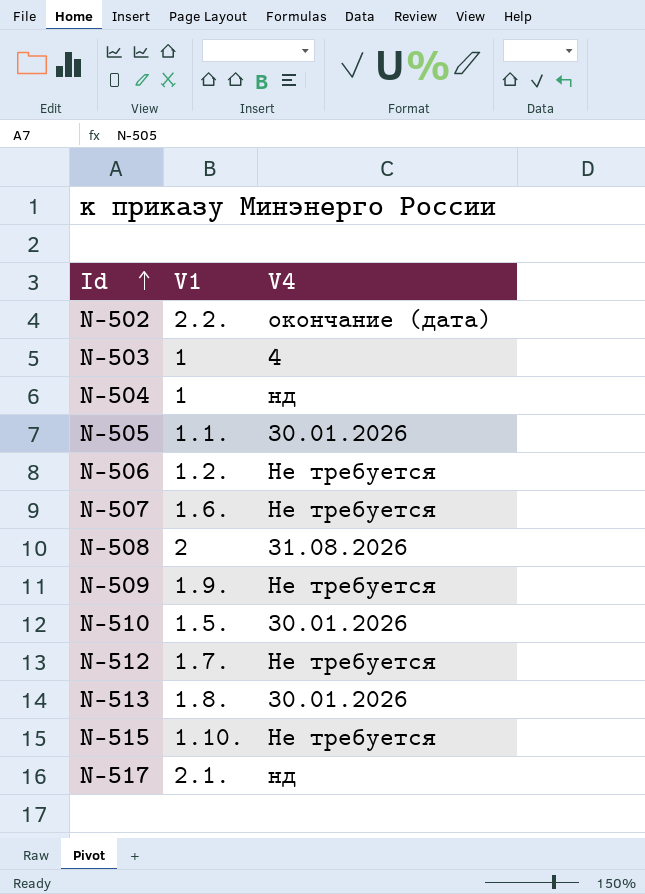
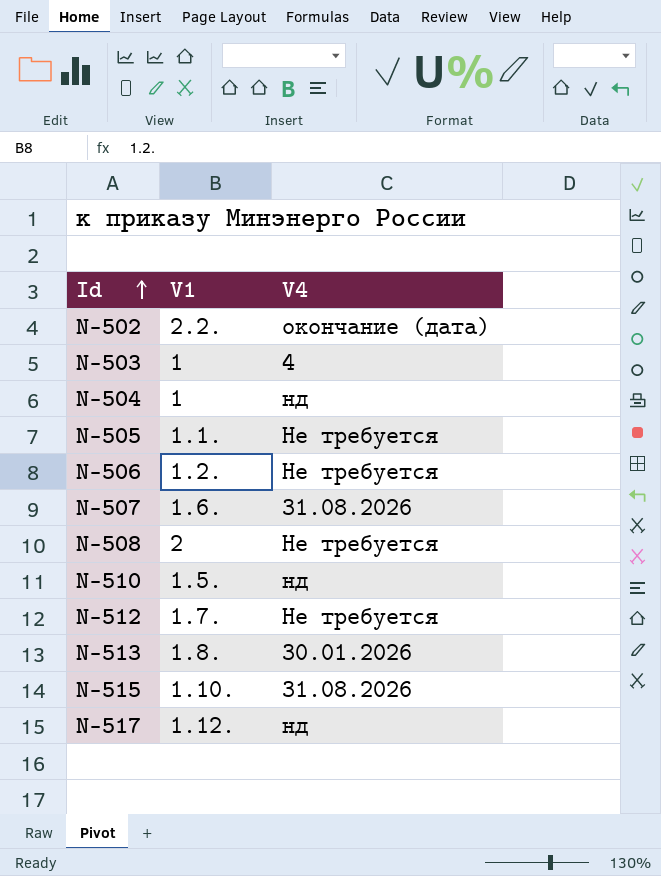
row N-509: 1.9. | Не требуется -> none
N-505 | V4: 30.01.2026 -> Не требуется
N-507 | V4: Не требуется -> 31.08.2026
N-508 | V4: 31.08.2026 -> Не требуется
N-510 | V4: 30.01.2026 -> нд
N-515 | V4: Не требуется -> 31.08.2026
N-517 | V1: 2.1. -> 1.12.

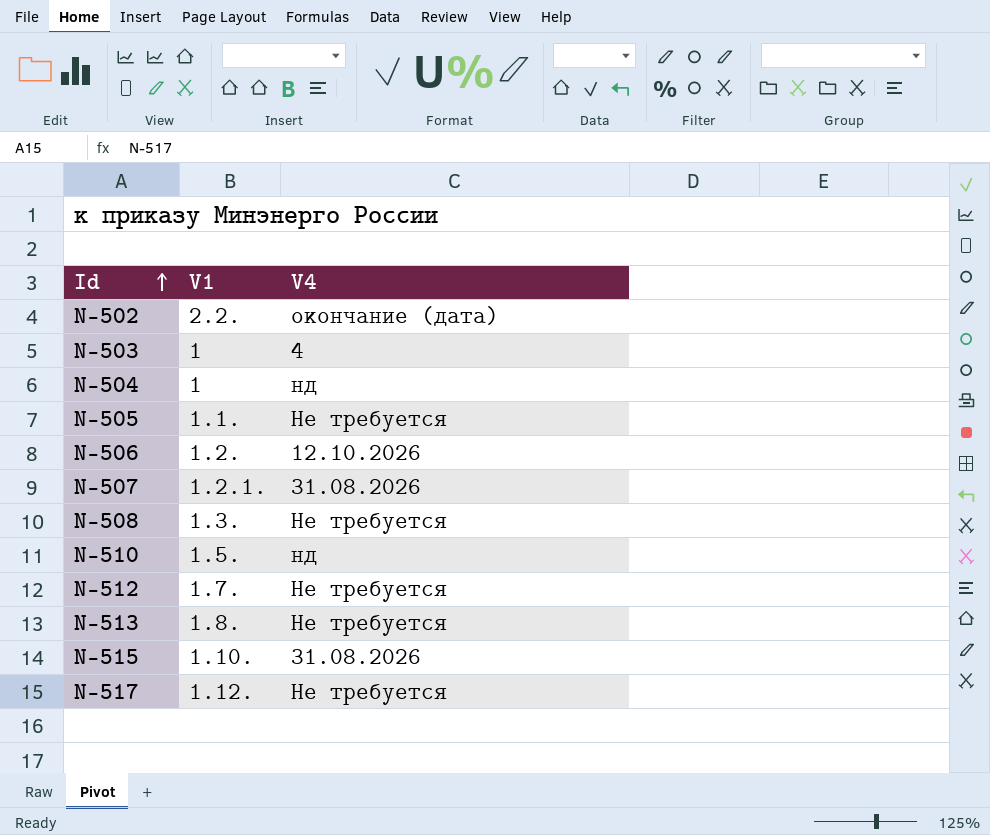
N-506 | V4: Не требуется -> 12.10.2026
N-507 | V1: 1.6. -> 1.2.1.
N-508 | V1: 2 -> 1.3.
N-513 | V4: 30.01.2026 -> Не требуется
N-517 | V4: нд -> Не требуется

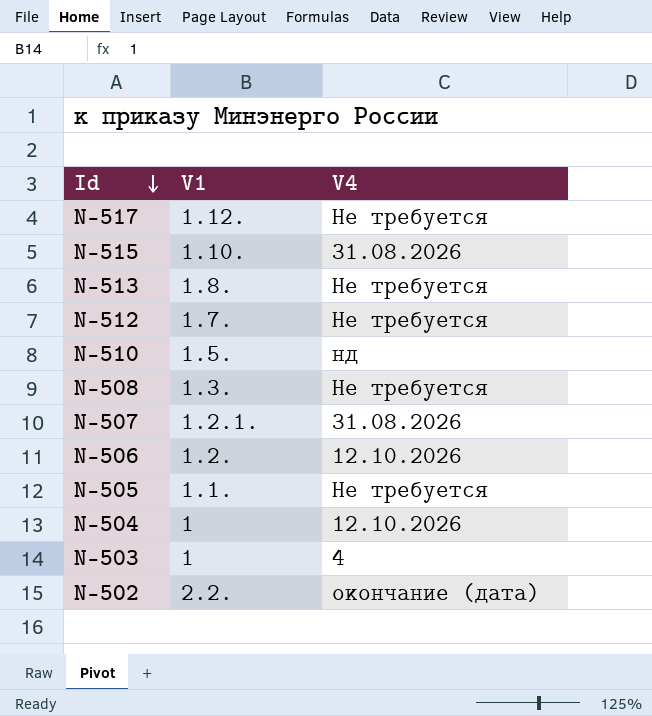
row order: Id ascending -> Id descending
N-504 | V4: нд -> 12.10.2026

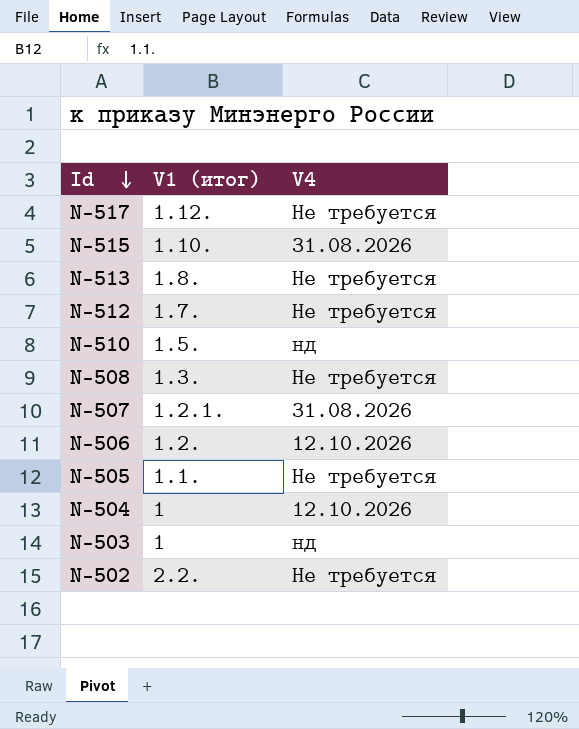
column name: V1 -> V1 (итог)
N-503 | V4: 4 -> нд
N-502 | V4: окончание (дата) -> Не требуется

